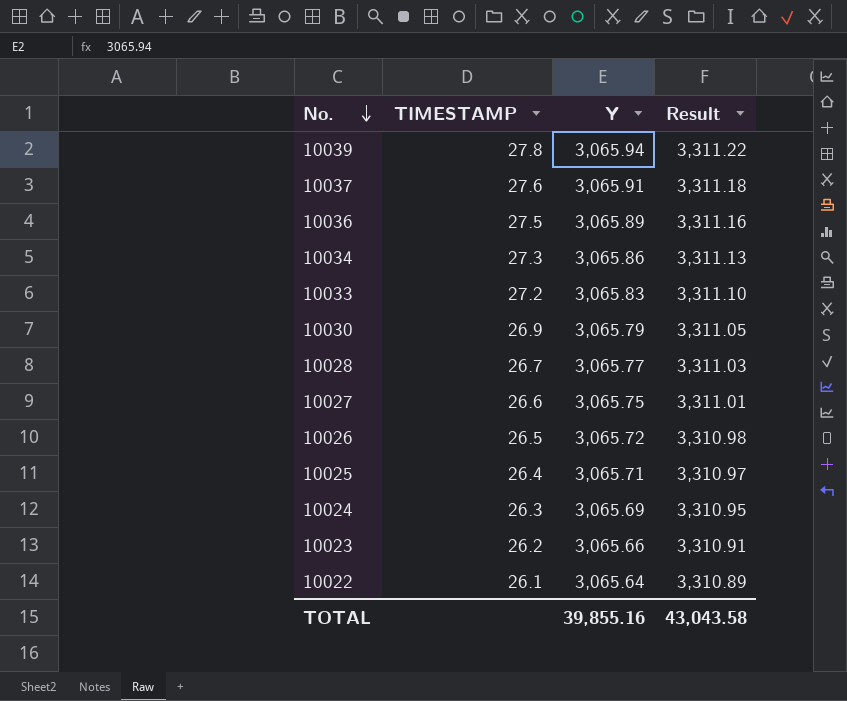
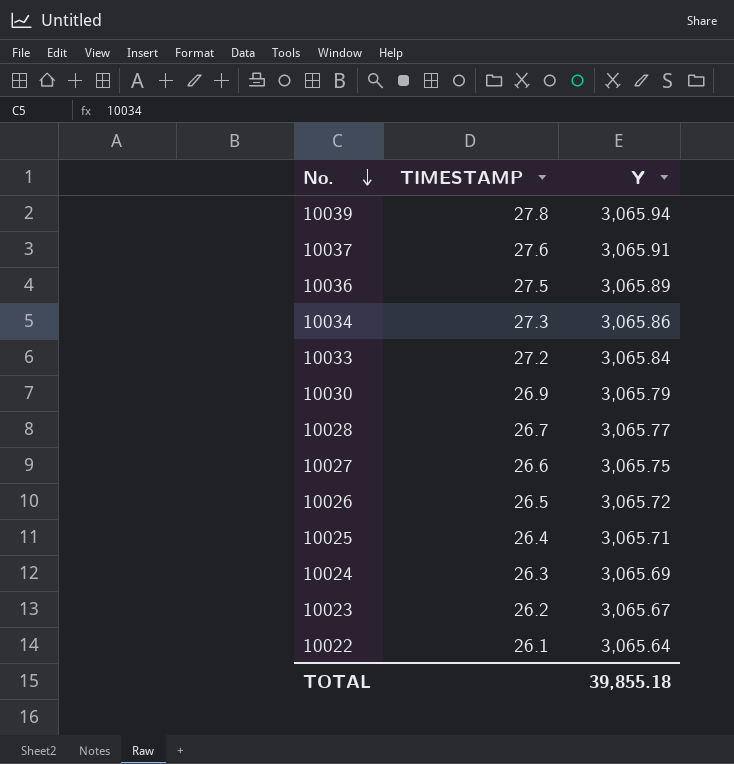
column Result | formula: [Y] * 1.08 -> none
10033 | Y: 3,065.83 -> 3,065.84
10023 | Y: 3,065.66 -> 3,065.67
TOTAL | Y: 39,855.16 -> 39,855.18

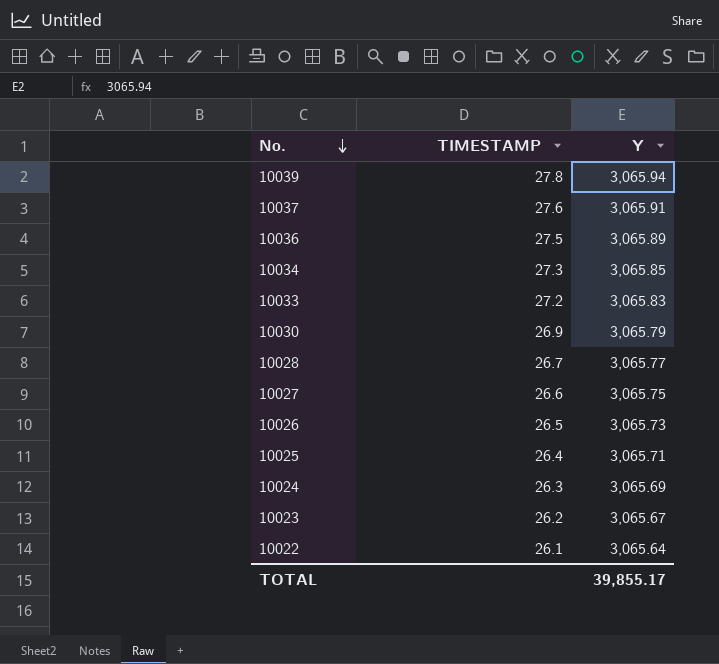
10034 | Y: 3,065.86 -> 3,065.85
10033 | Y: 3,065.84 -> 3,065.83
10026 | Y: 3,065.72 -> 3,065.73
TOTAL | Y: 39,855.18 -> 39,855.17

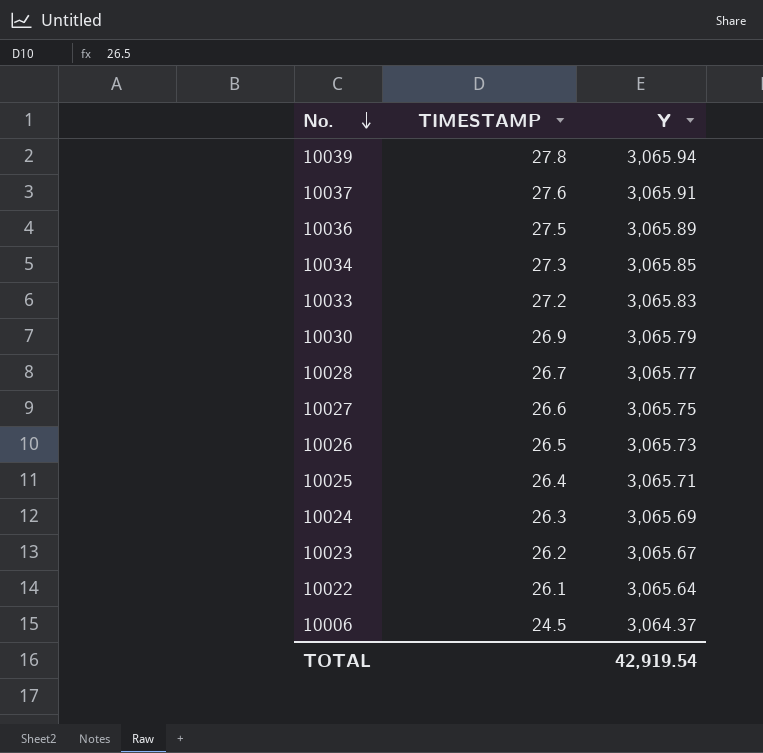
row 10006: none -> 24.5 | 3,064.37
TOTAL | Y: 39,855.17 -> 42,919.54

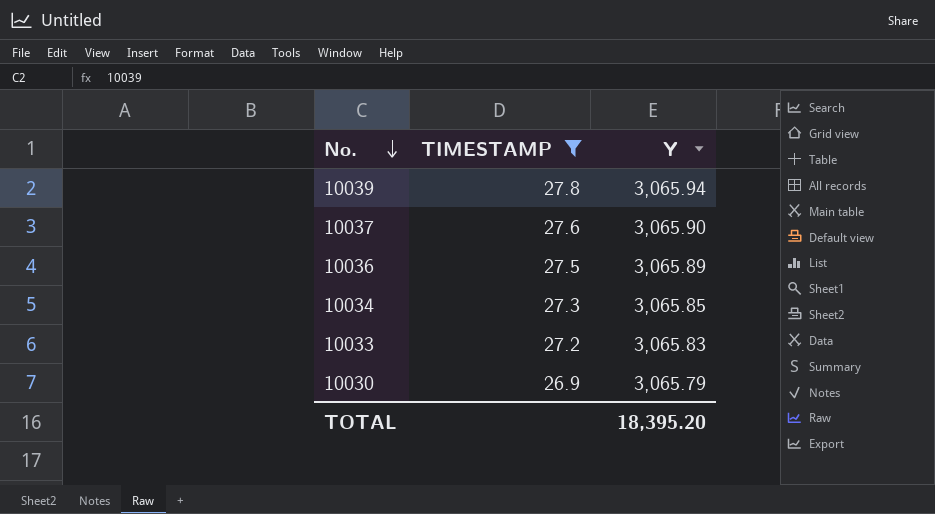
filter: none -> TIMESTAMP >= 26.9
10037 | Y: 3,065.91 -> 3,065.90
TOTAL | Y: 42,919.54 -> 18,395.20

